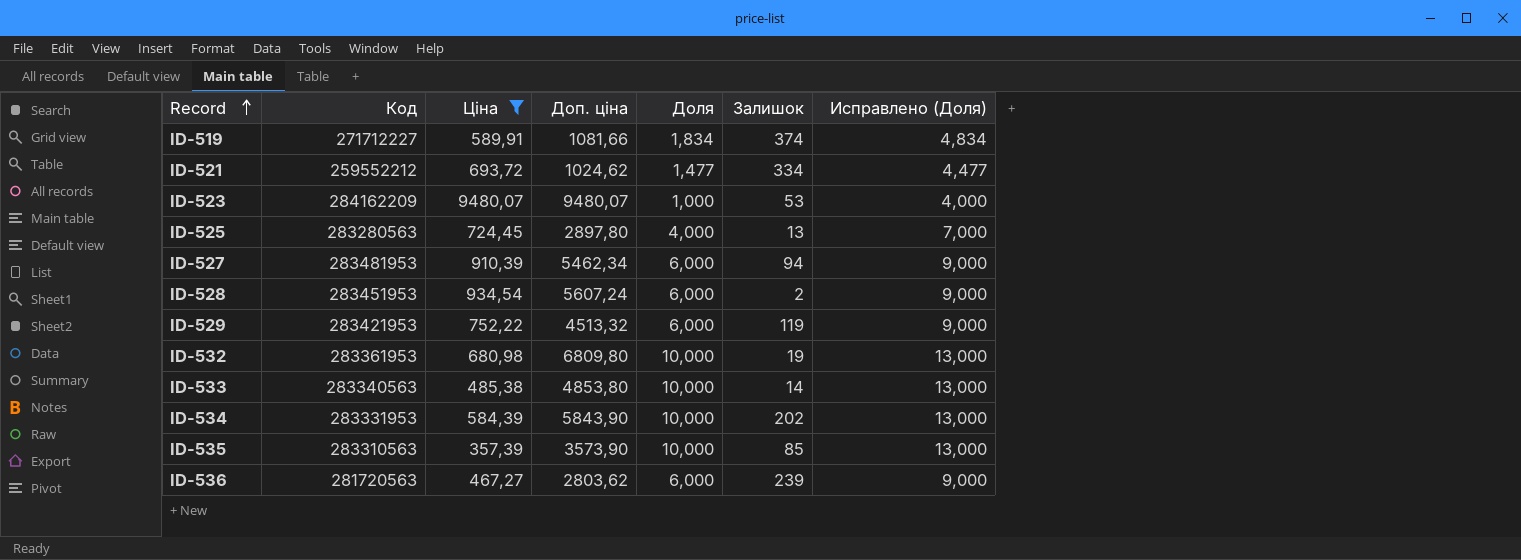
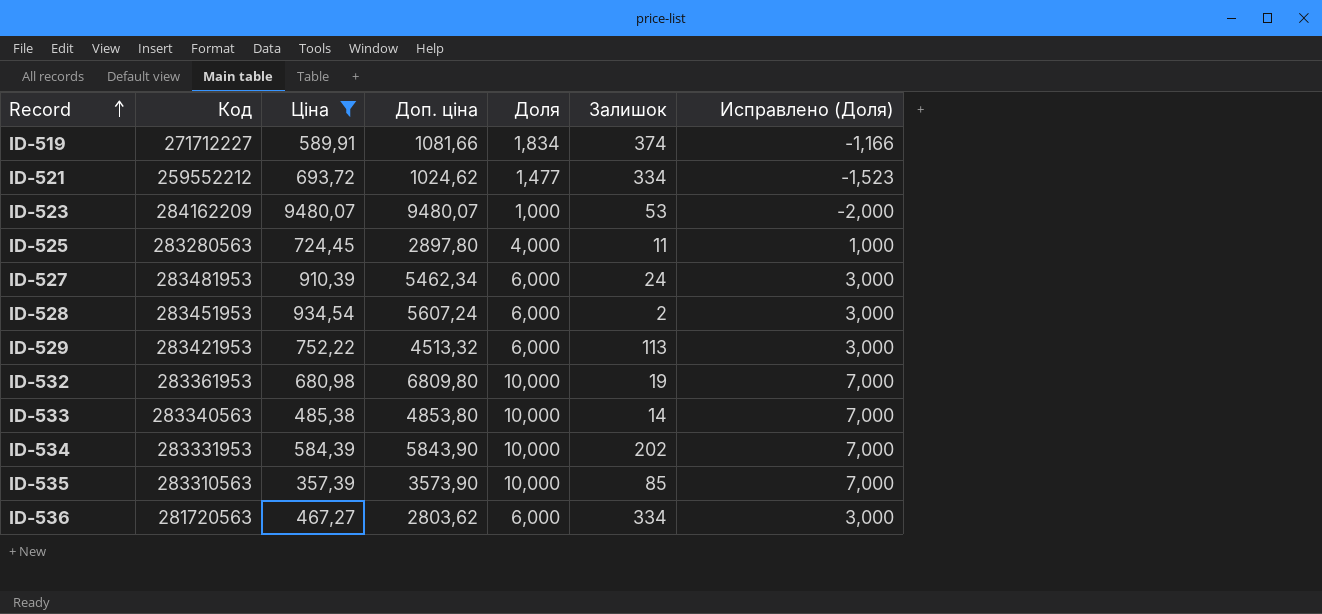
column Исправлено (Доля) | formula: [Доля] + 3 -> [Доля] - 3
ID-525 | Залишок: 13 -> 11
ID-527 | Залишок: 94 -> 24
ID-529 | Залишок: 119 -> 113
ID-536 | Залишок: 239 -> 334

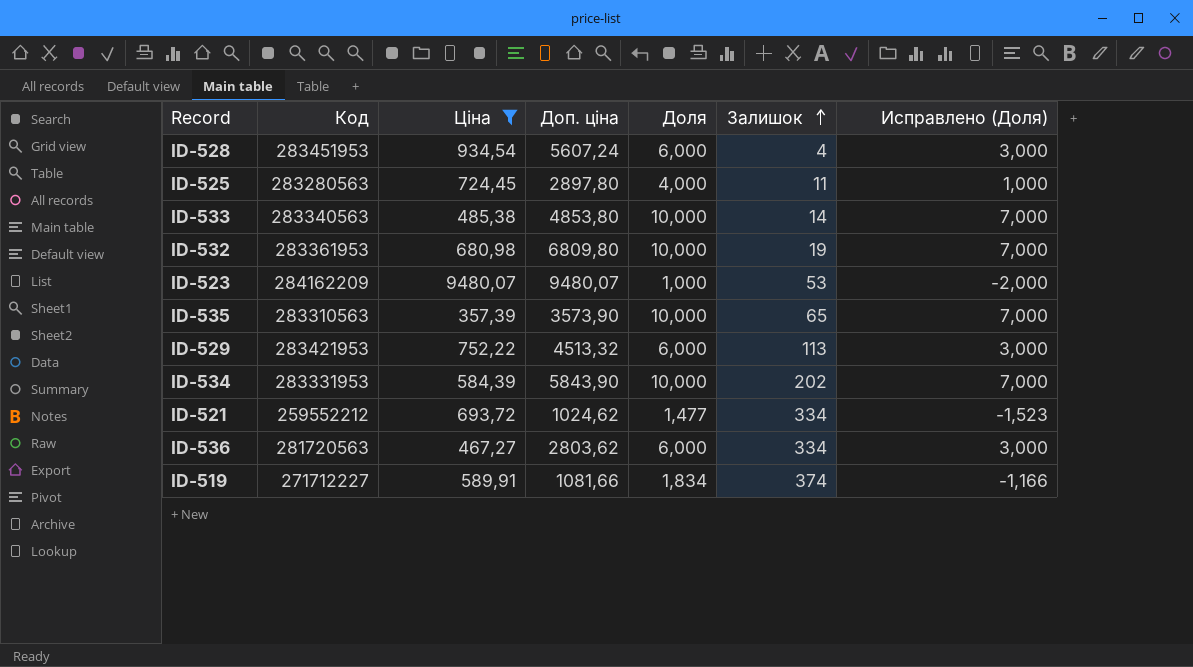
row order: Record ascending -> Залишок ascending
row ID-527: 283481953 | 910,39 | 5462,34 | 6,000 | 24 | 3,000 -> none
ID-528 | Залишок: 2 -> 4
ID-535 | Залишок: 85 -> 65

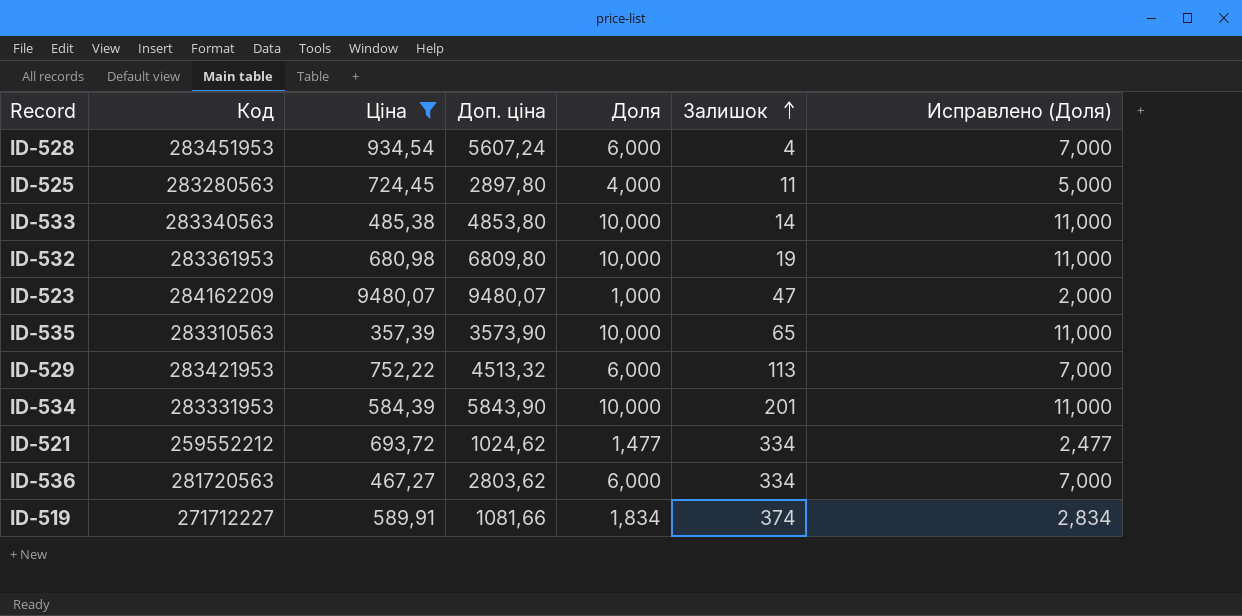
column Исправлено (Доля) | formula: [Доля] - 3 -> [Доля] + 1
ID-523 | Залишок: 53 -> 47
ID-534 | Залишок: 202 -> 201

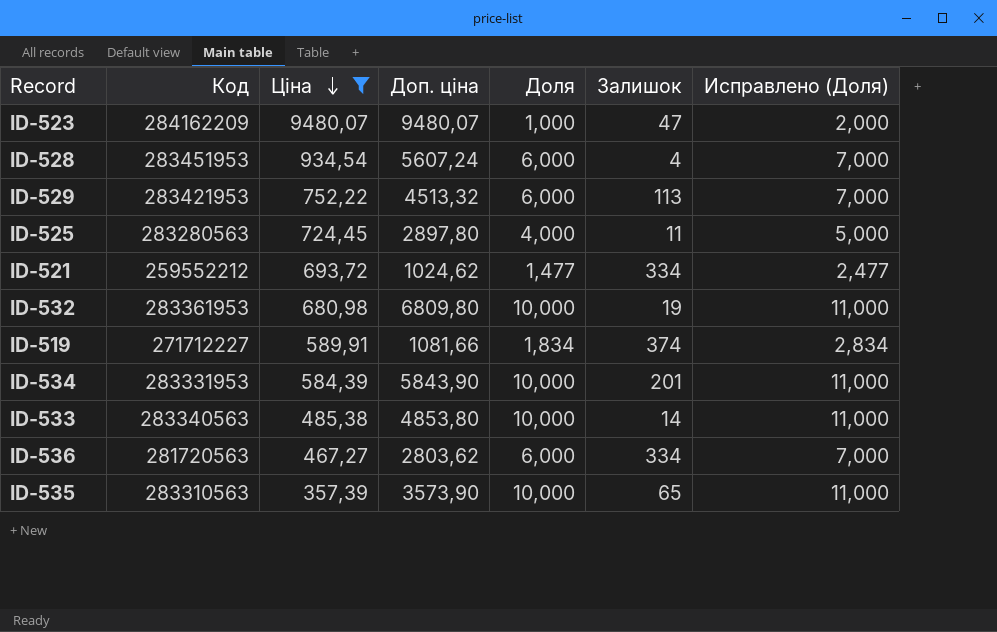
row order: Залишок ascending -> Ціна descending

